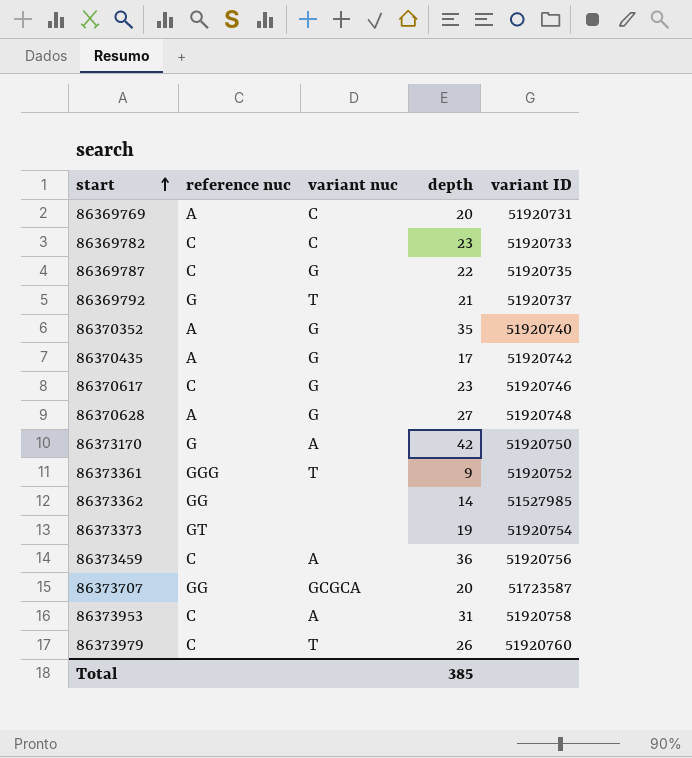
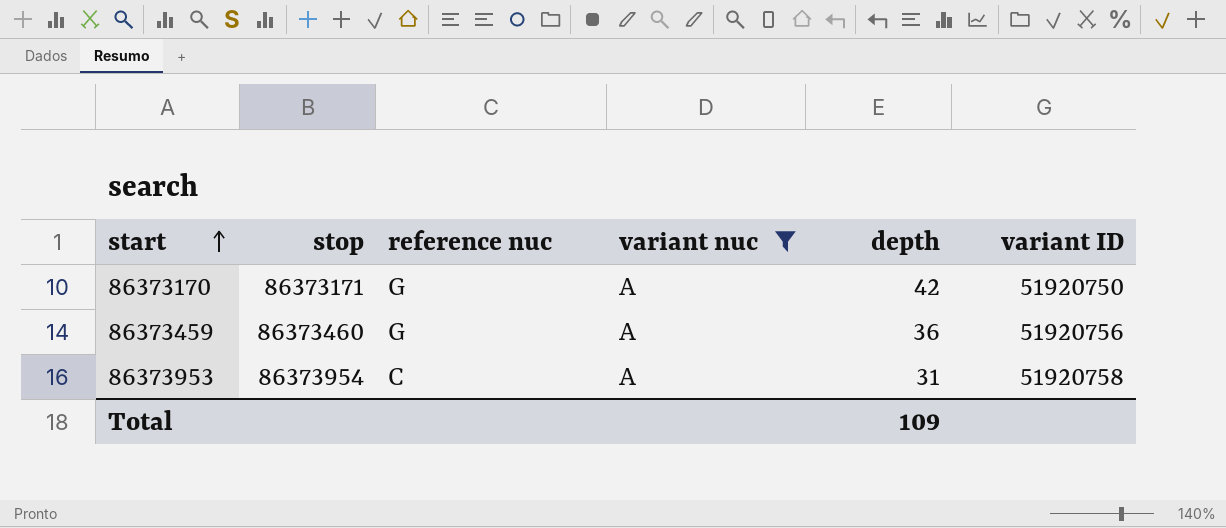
filter: none -> variant nuc = A
column stop | position: none -> 2
86373459 | reference nuc: C -> G
Total | depth: 385 -> 109

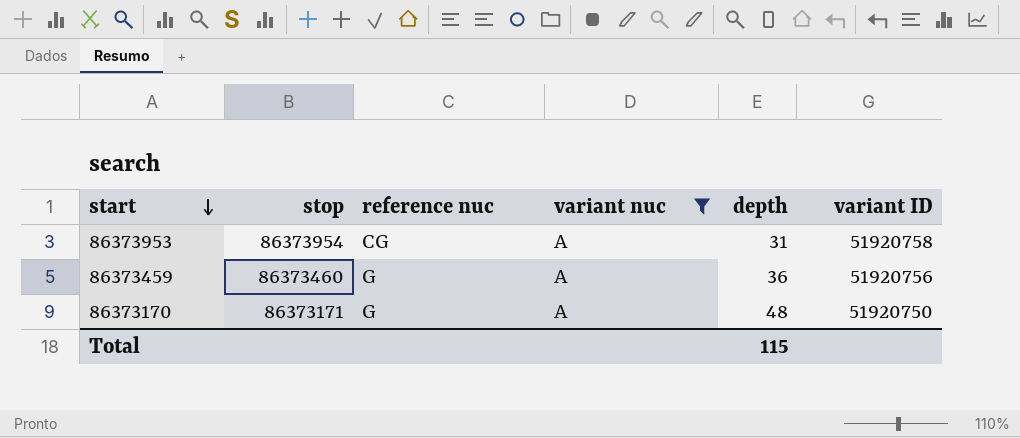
row order: start ascending -> start descending
86373953 | reference nuc: C -> CG
86373170 | depth: 42 -> 48
Total | depth: 109 -> 115

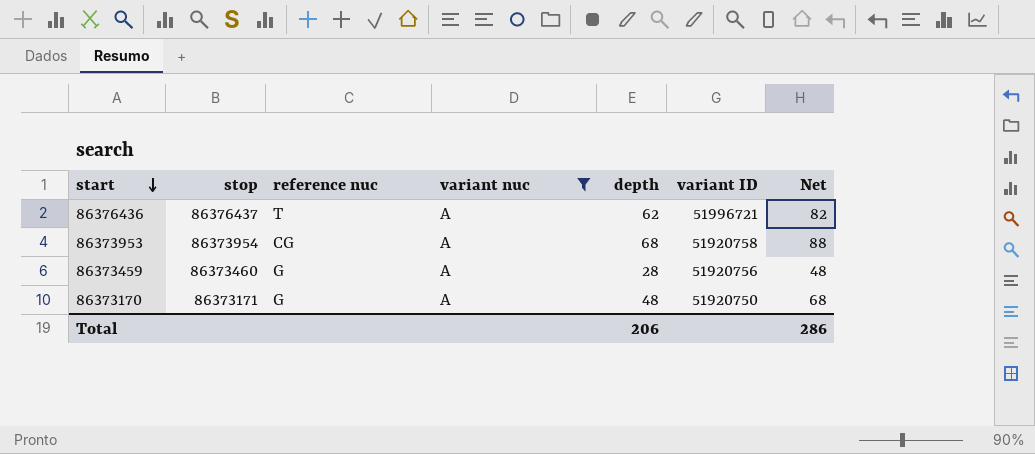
column Net | formula: none -> [depth] + 20
row 86376436: none -> 86376437 | T | A | 62 | 51996721 | 82
86373953 | depth: 31 -> 68
86373459 | depth: 36 -> 28
Total | depth: 115 -> 206

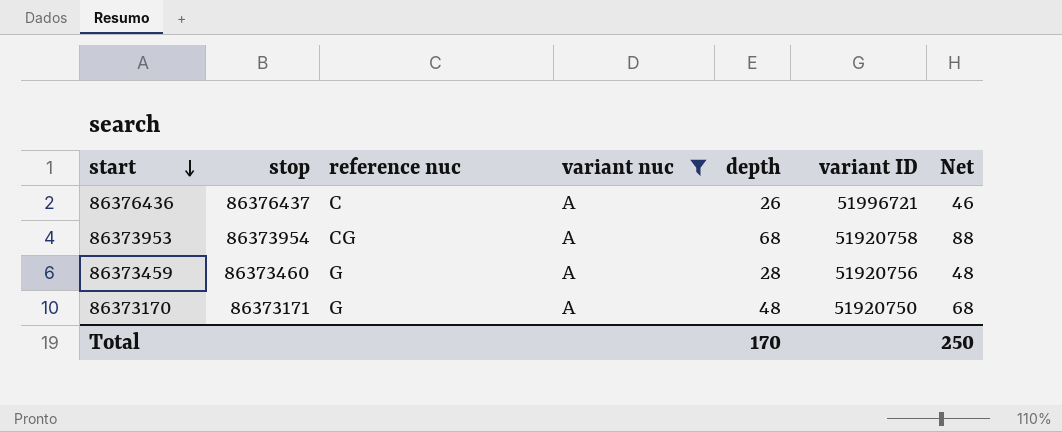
86376436 | reference nuc: T -> C
86376436 | depth: 62 -> 26
86376436 | Net: 82 -> 46
Total | depth: 206 -> 170
Total | Net: 286 -> 250

